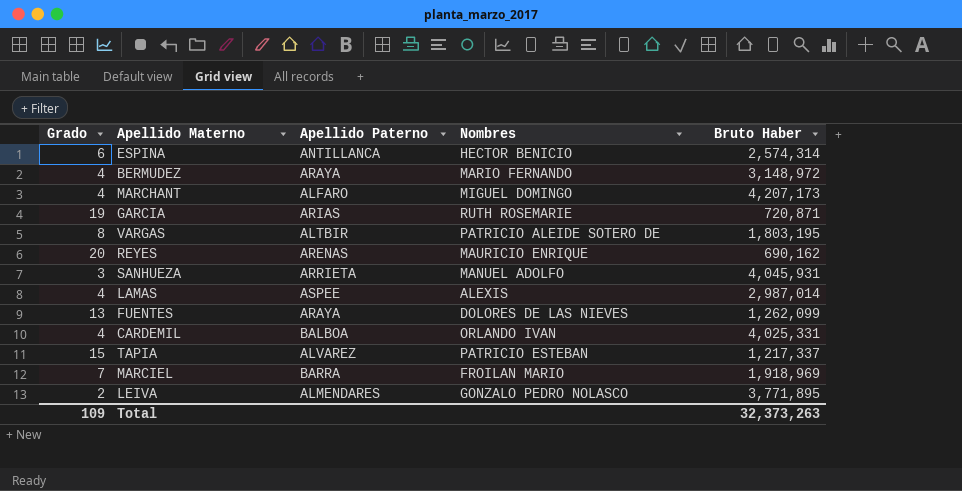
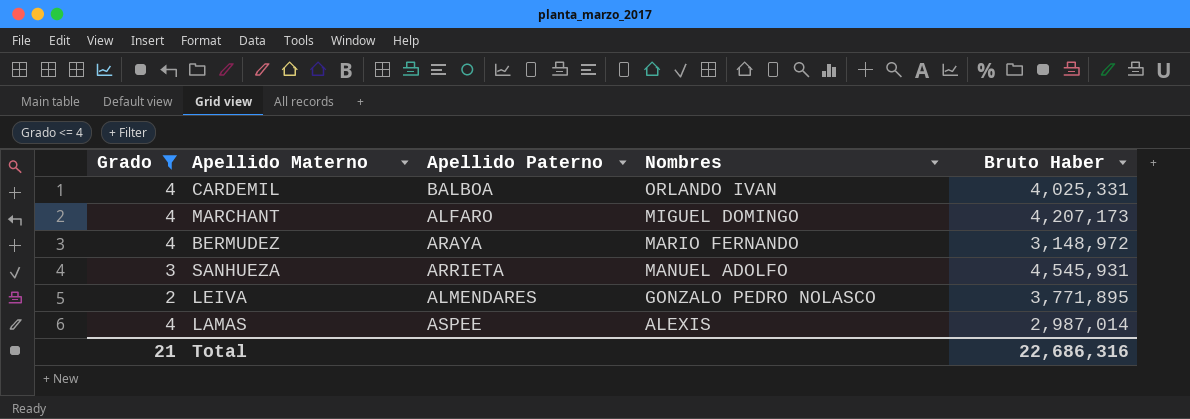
filter: none -> Grado <= 4
row order: none -> Nombres descending
SANHUEZA | Bruto Haber: 4,045,931 -> 4,545,931
Total | Grado: 109 -> 21
Total | Bruto Haber: 32,373,263 -> 22,686,316

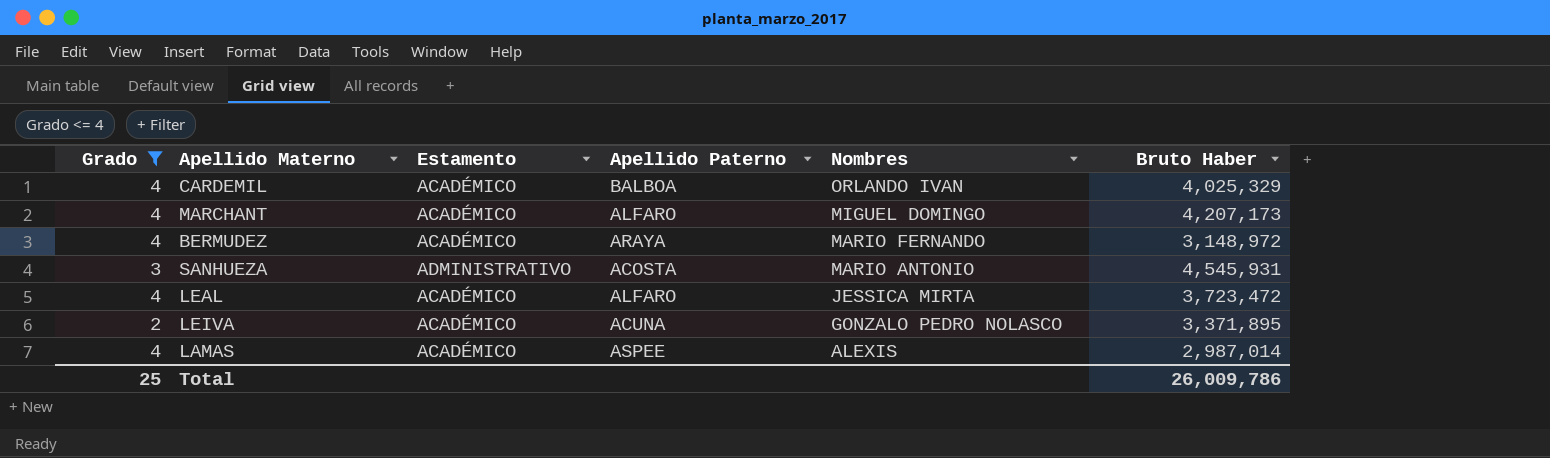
column Estamento | position: none -> 3
CARDEMIL | Bruto Haber: 4,025,331 -> 4,025,329
SANHUEZA | Apellido Paterno: ARRIETA -> ACOSTA
SANHUEZA | Nombres: MANUEL ADOLFO -> MARIO ANTONIO
row LEAL: none -> 4 | ACADÉMICO | ALFARO | JESSICA MIRTA | 3,723,472
LEIVA | Apellido Paterno: ALMENDARES -> ACUNA
LEIVA | Bruto Haber: 3,771,895 -> 3,371,895
Total | Grado: 21 -> 25
Total | Bruto Haber: 22,686,316 -> 26,009,786

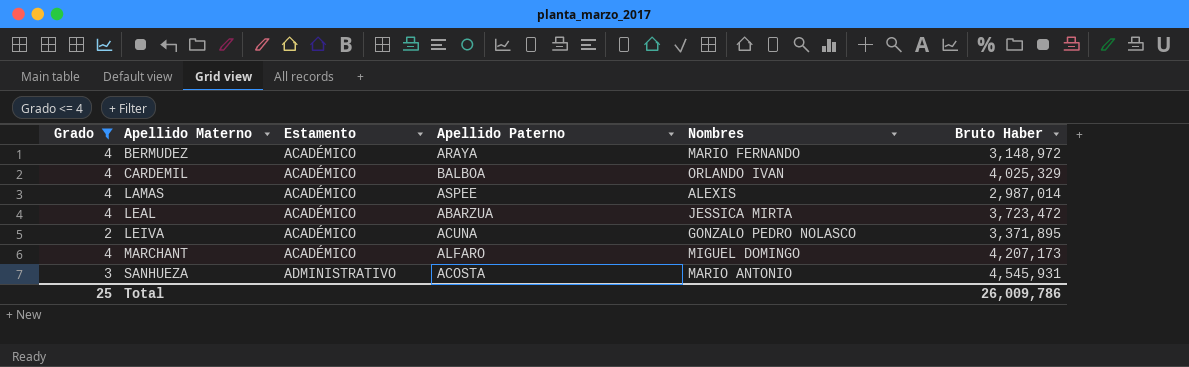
row order: Nombres descending -> Apellido Materno ascending
LEAL | Apellido Paterno: ALFARO -> ABARZUA

